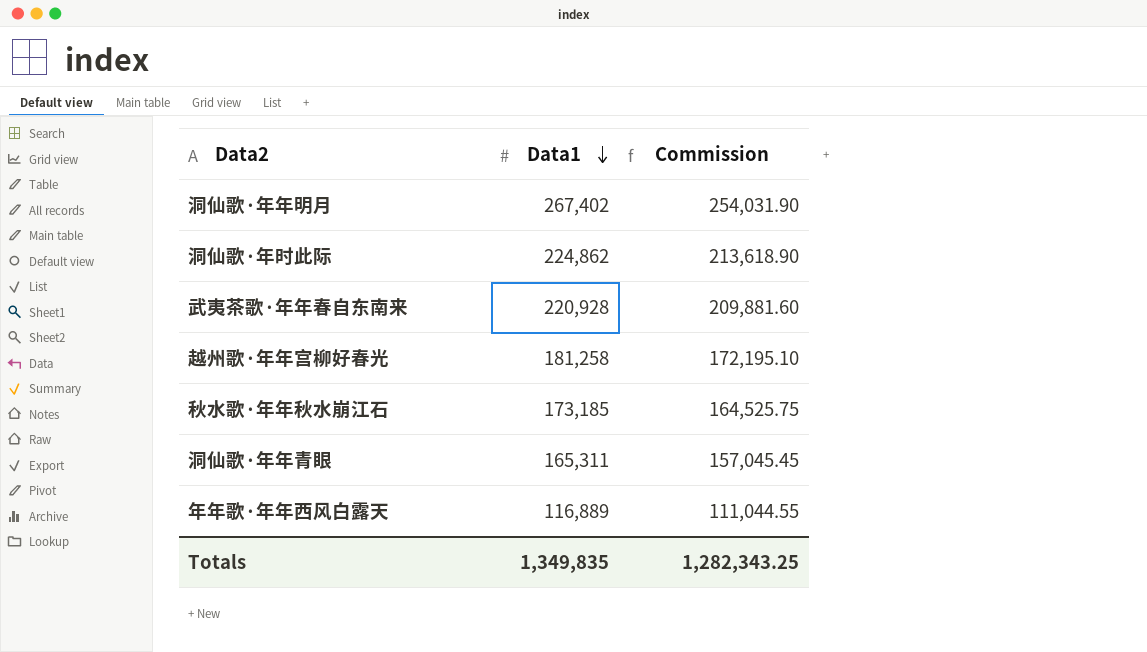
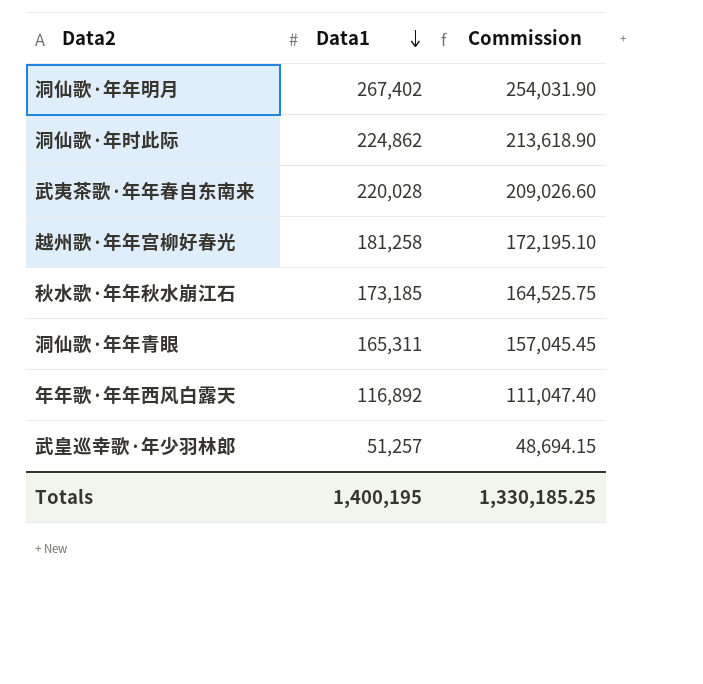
武夷茶歌·年年春自东南来 | Data1: 220,928 -> 220,028
武夷茶歌·年年春自东南来 | Commission: 209,881.60 -> 209,026.60
年年歌·年年西风白露天 | Data1: 116,889 -> 116,892
年年歌·年年西风白露天 | Commission: 111,044.55 -> 111,047.40
row 武皇巡幸歌·年少羽林郎: none -> 51,257 | 48,694.15
Totals | Data1: 1,349,835 -> 1,400,195
Totals | Commission: 1,282,343.25 -> 1,330,185.25

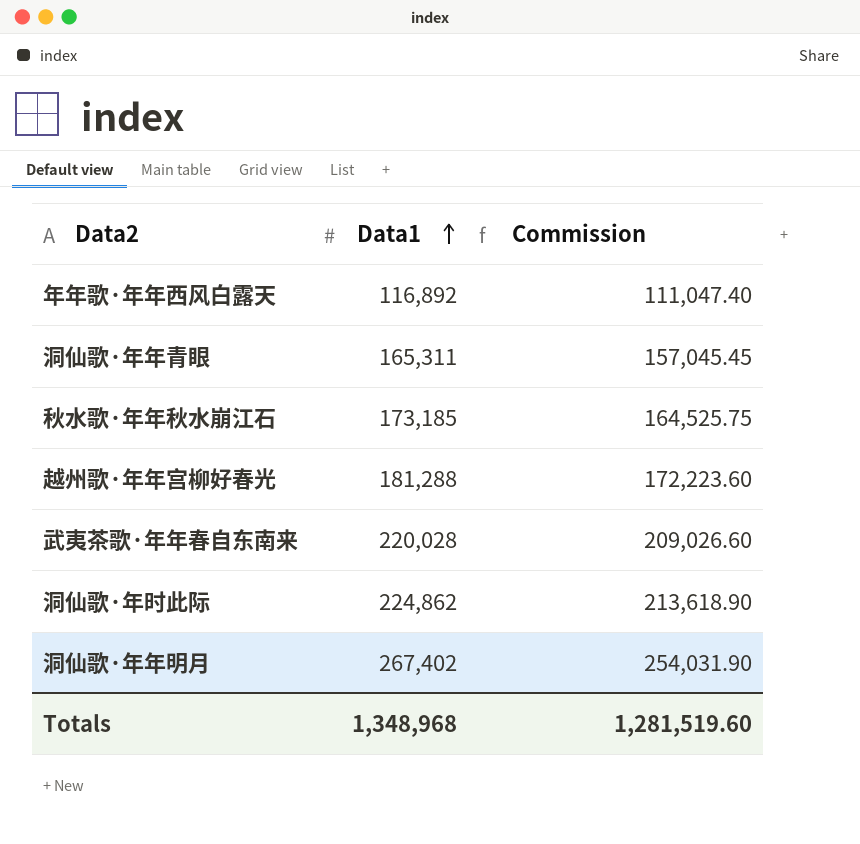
row order: Data1 descending -> Data1 ascending
row 武皇巡幸歌·年少羽林郎: 51,257 | 48,694.15 -> none
越州歌·年年宫柳好春光 | Data1: 181,258 -> 181,288
越州歌·年年宫柳好春光 | Commission: 172,195.10 -> 172,223.60
Totals | Data1: 1,400,195 -> 1,348,968
Totals | Commission: 1,330,185.25 -> 1,281,519.60

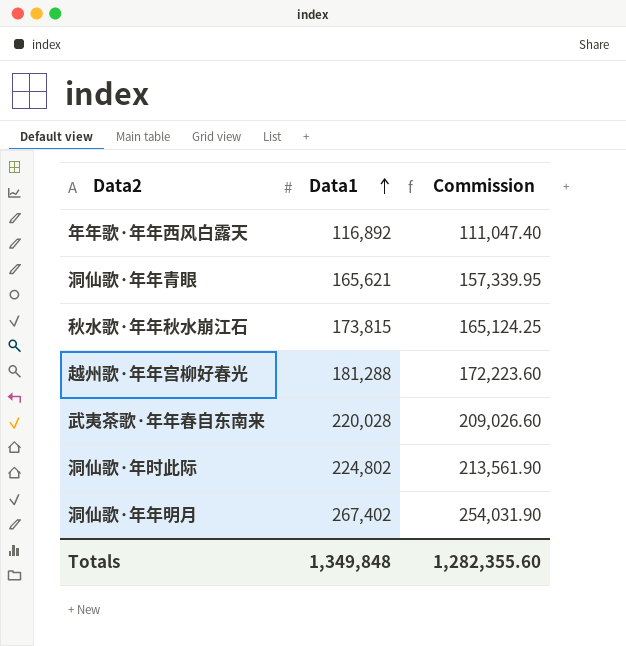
洞仙歌·年年青眼 | Data1: 165,311 -> 165,621
洞仙歌·年年青眼 | Commission: 157,045.45 -> 157,339.95
秋水歌·年年秋水崩江石 | Data1: 173,185 -> 173,815
秋水歌·年年秋水崩江石 | Commission: 164,525.75 -> 165,124.25
洞仙歌·年时此际 | Data1: 224,862 -> 224,802
洞仙歌·年时此际 | Commission: 213,618.90 -> 213,561.90
Totals | Data1: 1,348,968 -> 1,349,848
Totals | Commission: 1,281,519.60 -> 1,282,355.60

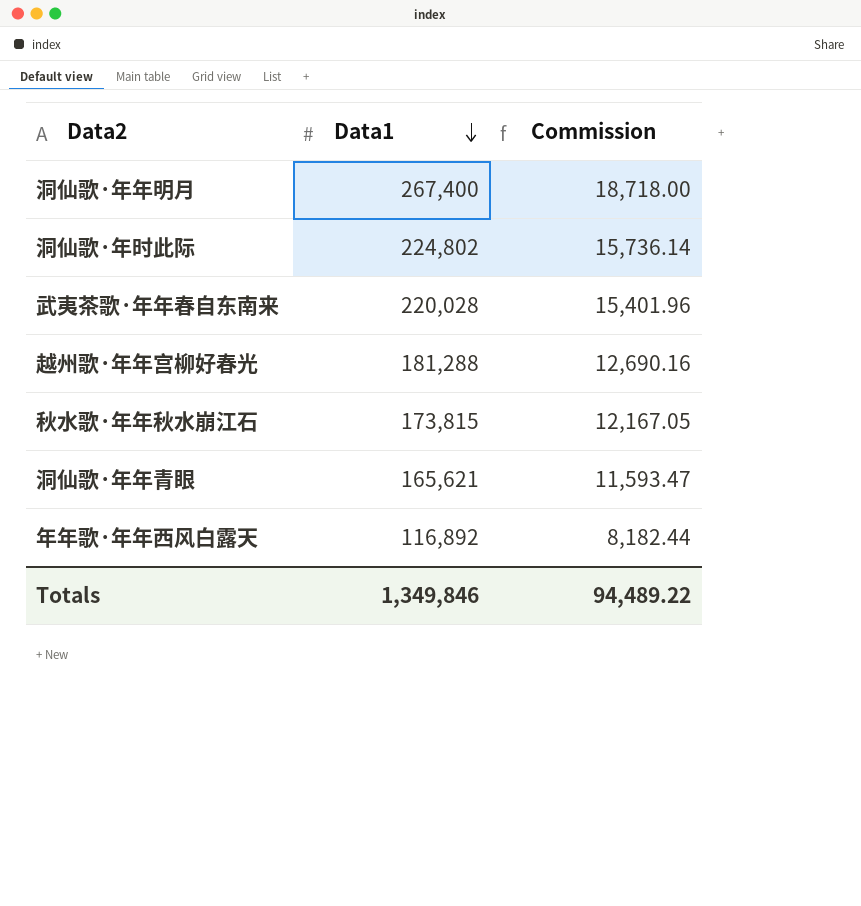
row order: Data1 ascending -> Data1 descending
column Commission | formula: [Data1] * 0.95 -> [Data1] * 0.07
洞仙歌·年年明月 | Data1: 267,402 -> 267,400
Totals | Data1: 1,349,848 -> 1,349,846
Totals | Commission: 1,282,355.60 -> 94,489.22

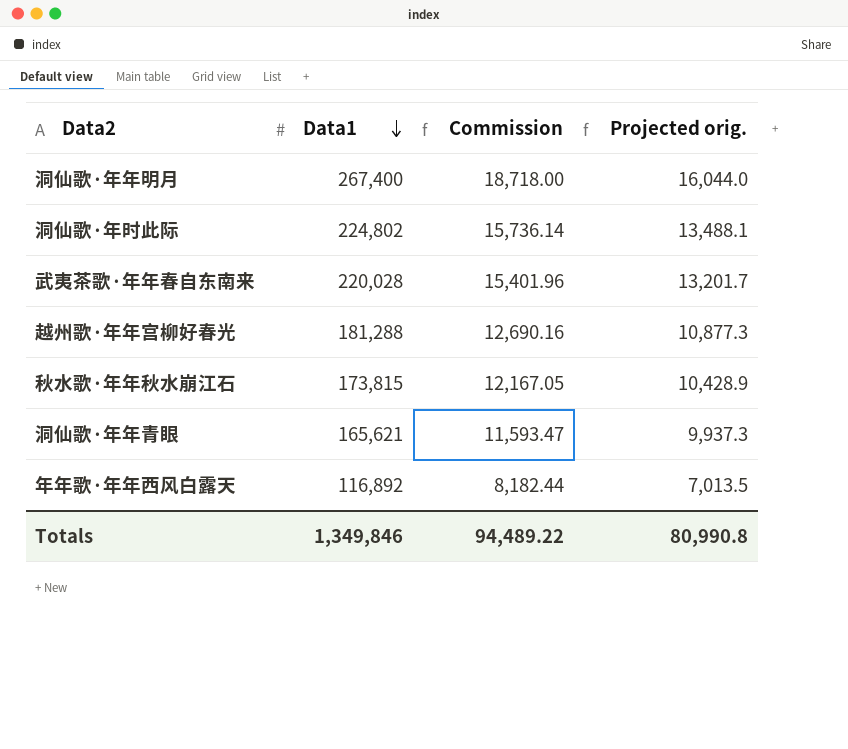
column Projected orig. | formula: none -> [Data1] * 0.06

